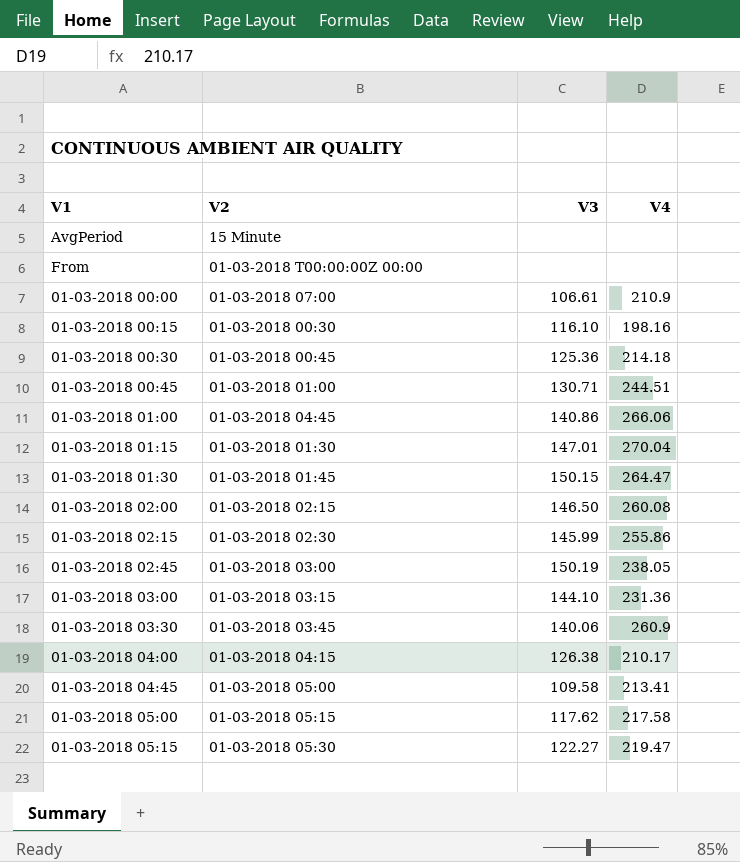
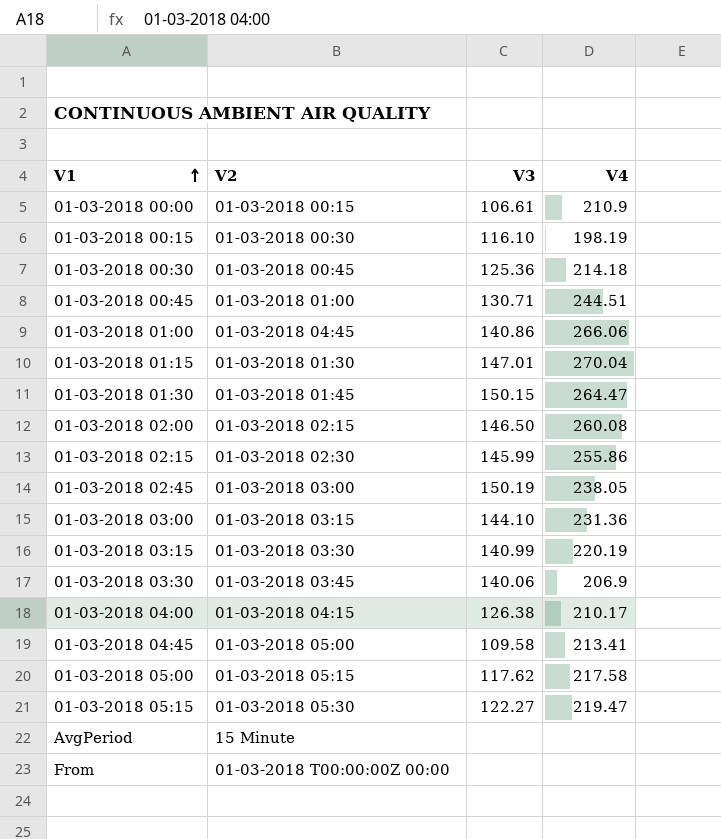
row order: none -> V1 ascending
01-03-2018 00:00 | V2: 01-03-2018 07:00 -> 01-03-2018 00:15
01-03-2018 00:15 | V4: 198.16 -> 198.19
row 01-03-2018 03:15: none -> 01-03-2018 03:30 | 140.99 | 220.19
01-03-2018 03:30 | V4: 260.9 -> 206.9

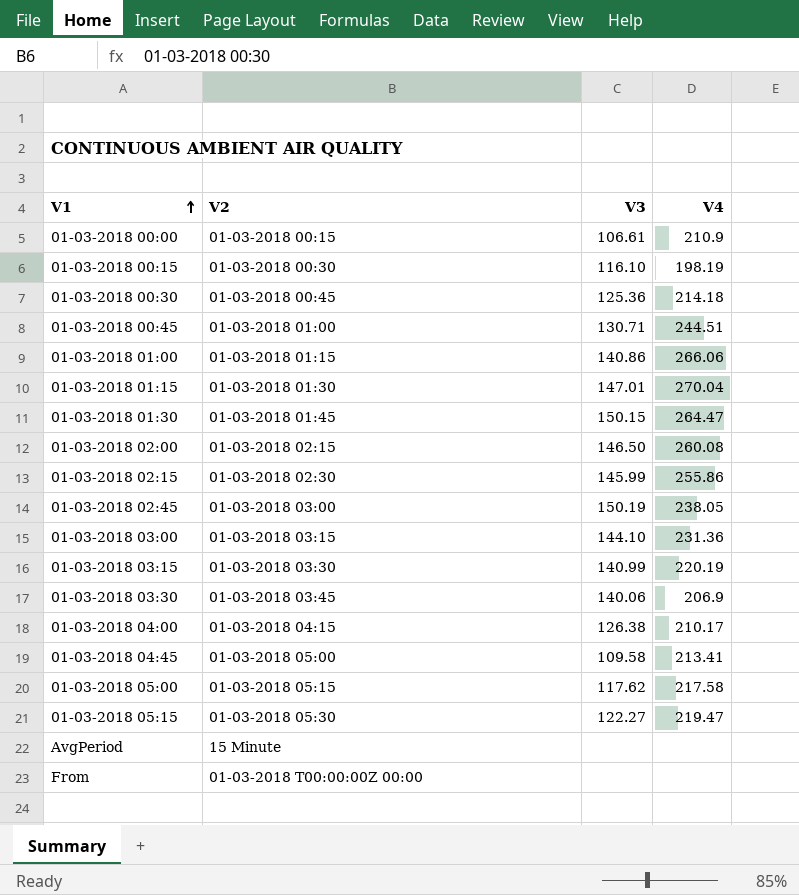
01-03-2018 01:00 | V2: 01-03-2018 04:45 -> 01-03-2018 01:15

